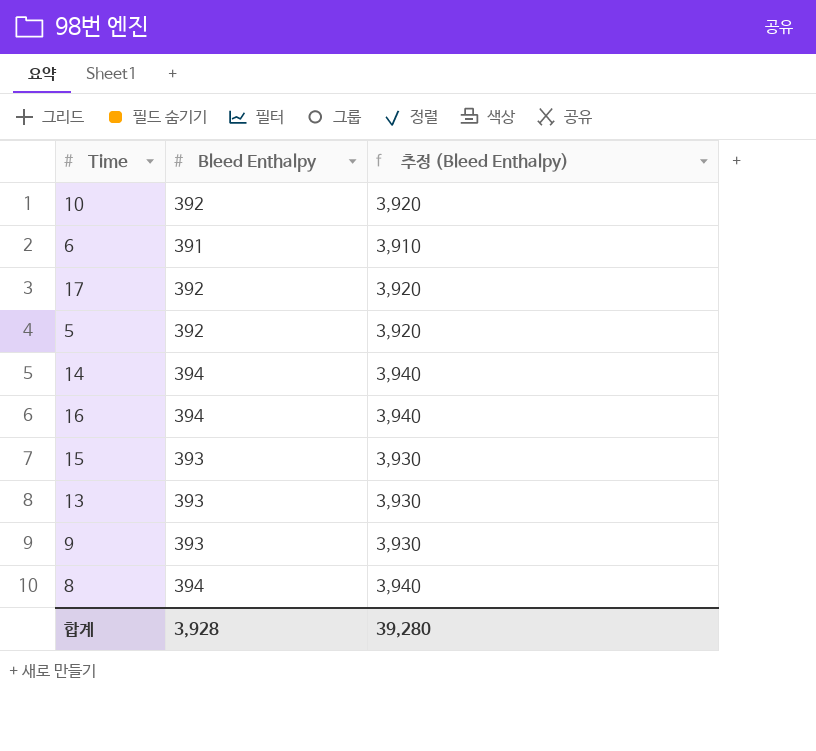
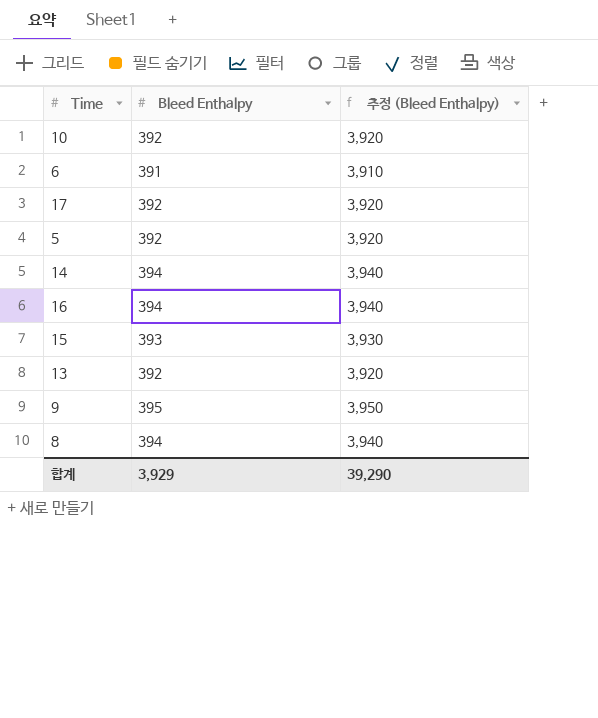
13 | Bleed Enthalpy: 393 -> 392
13 | 추정 (Bleed Enthalpy): 3,930 -> 3,920
9 | Bleed Enthalpy: 393 -> 395
9 | 추정 (Bleed Enthalpy): 3,930 -> 3,950
합계 | Bleed Enthalpy: 3,928 -> 3,929
합계 | 추정 (Bleed Enthalpy): 39,280 -> 39,290

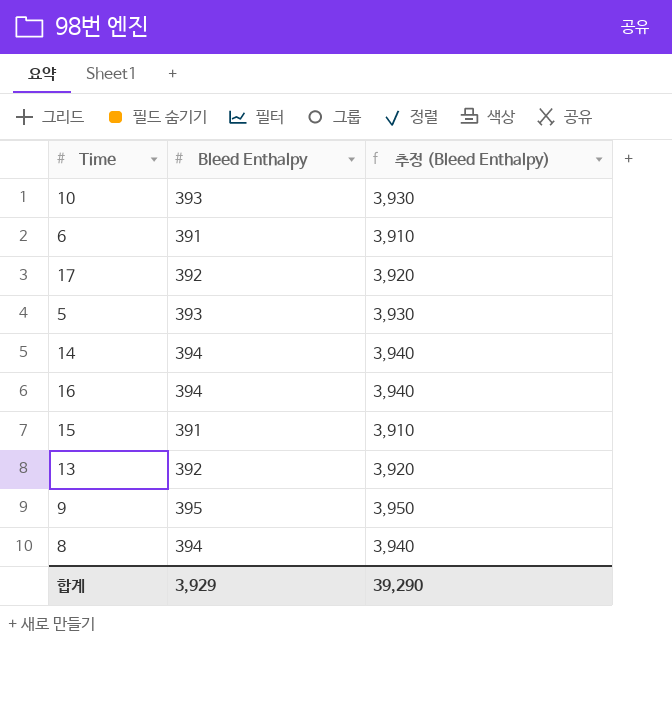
10 | Bleed Enthalpy: 392 -> 393
10 | 추정 (Bleed Enthalpy): 3,920 -> 3,930
5 | Bleed Enthalpy: 392 -> 393
5 | 추정 (Bleed Enthalpy): 3,920 -> 3,930
15 | Bleed Enthalpy: 393 -> 391
15 | 추정 (Bleed Enthalpy): 3,930 -> 3,910

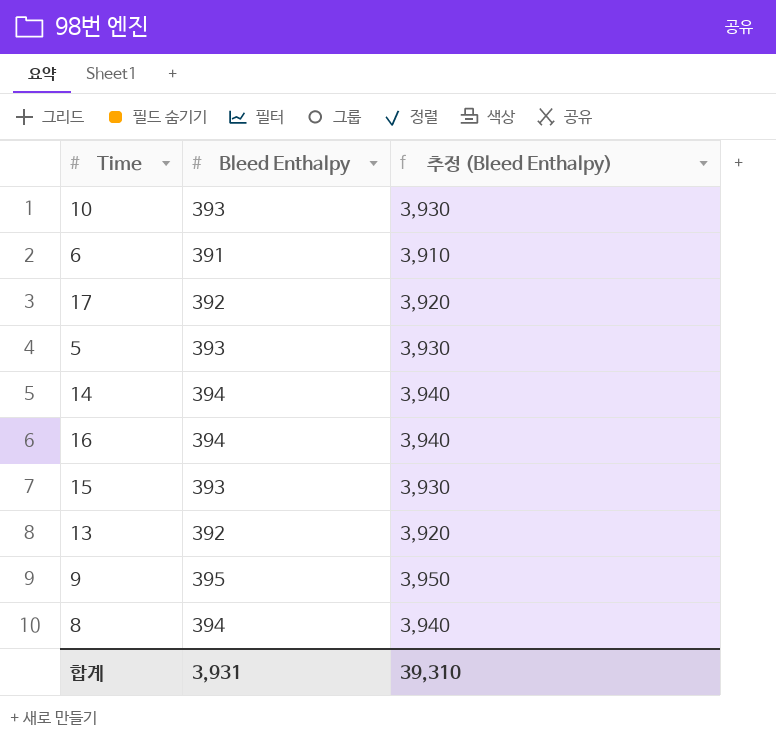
15 | Bleed Enthalpy: 391 -> 393
15 | 추정 (Bleed Enthalpy): 3,910 -> 3,930
합계 | Bleed Enthalpy: 3,929 -> 3,931
합계 | 추정 (Bleed Enthalpy): 39,290 -> 39,310

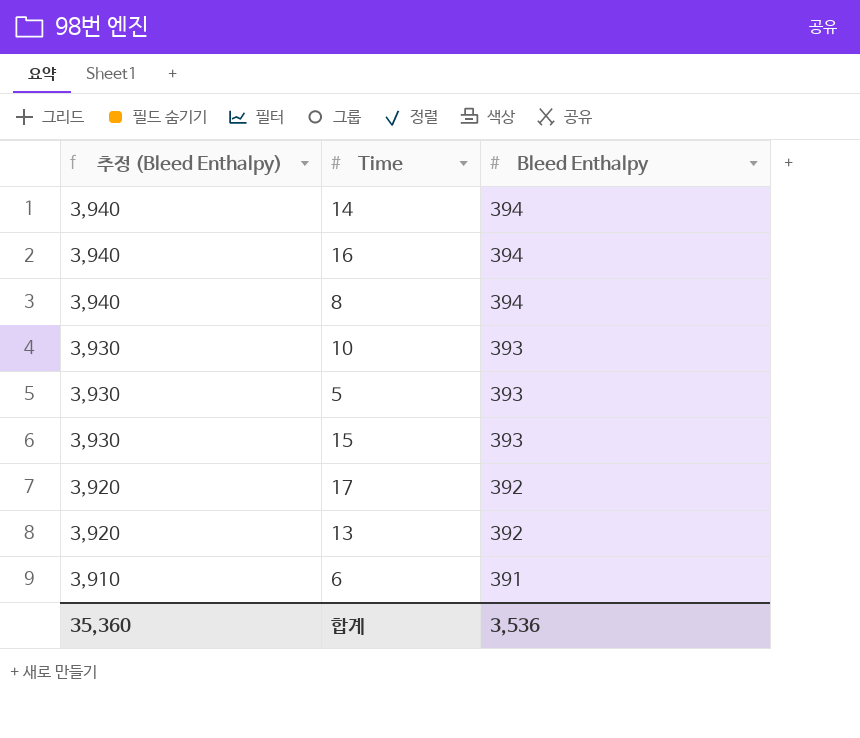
row order: none -> 추정 (Bleed Enthalpy) descending
column 추정 (Bleed Enthalpy) | position: 3 -> 1
row 9: 395 | 3,950 -> none
합계 | 추정 (Bleed Enthalpy): 39,310 -> 35,360
합계 | Bleed Enthalpy: 3,931 -> 3,536

